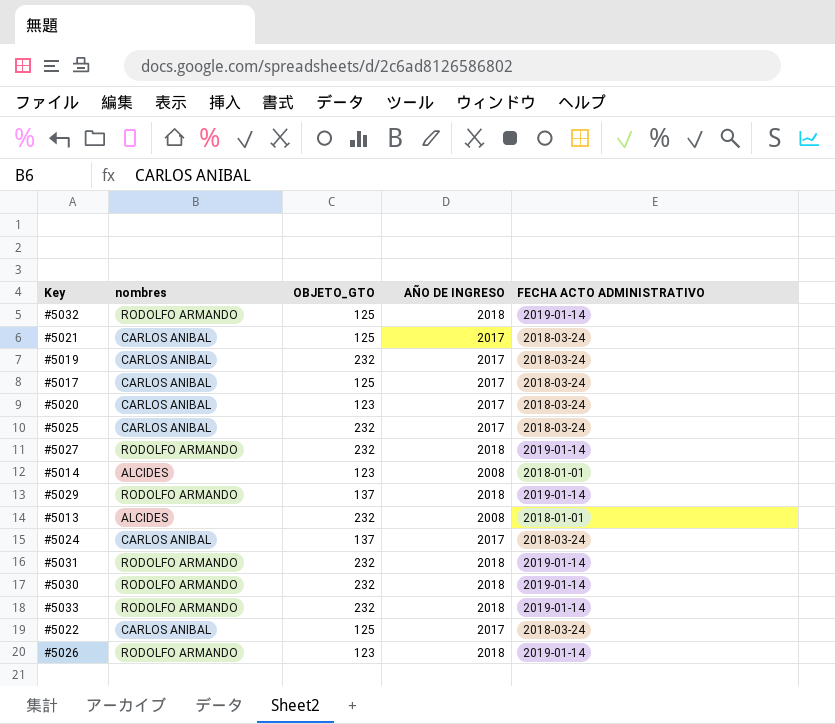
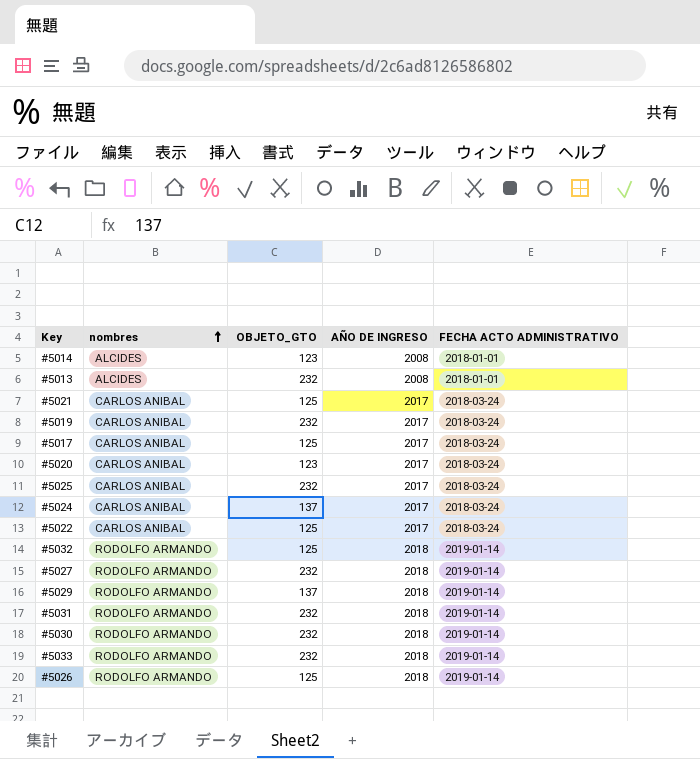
row order: none -> nombres ascending
#5026 | OBJETO_GTO: 123 -> 125

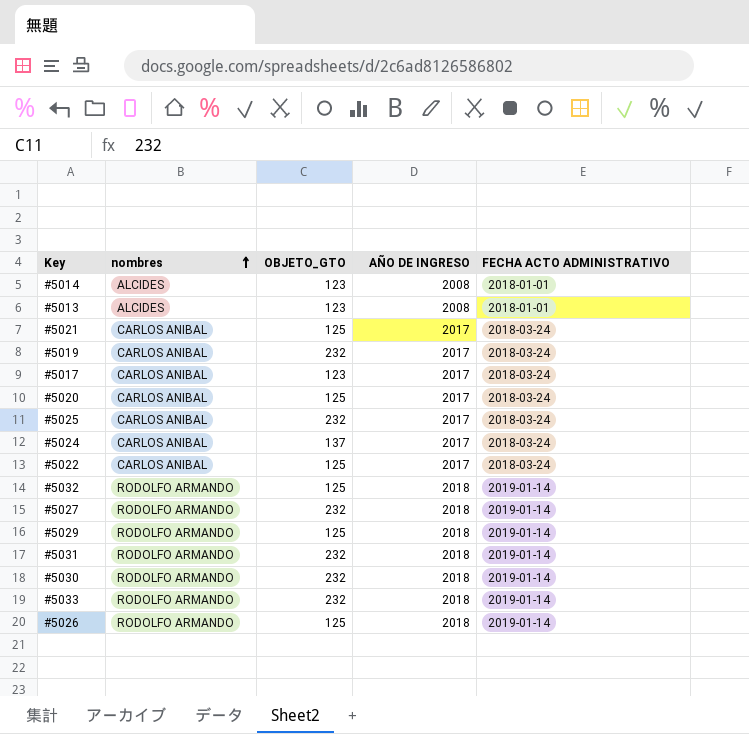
#5013 | OBJETO_GTO: 232 -> 123
#5017 | OBJETO_GTO: 125 -> 123
#5020 | OBJETO_GTO: 123 -> 125
#5029 | OBJETO_GTO: 137 -> 125

